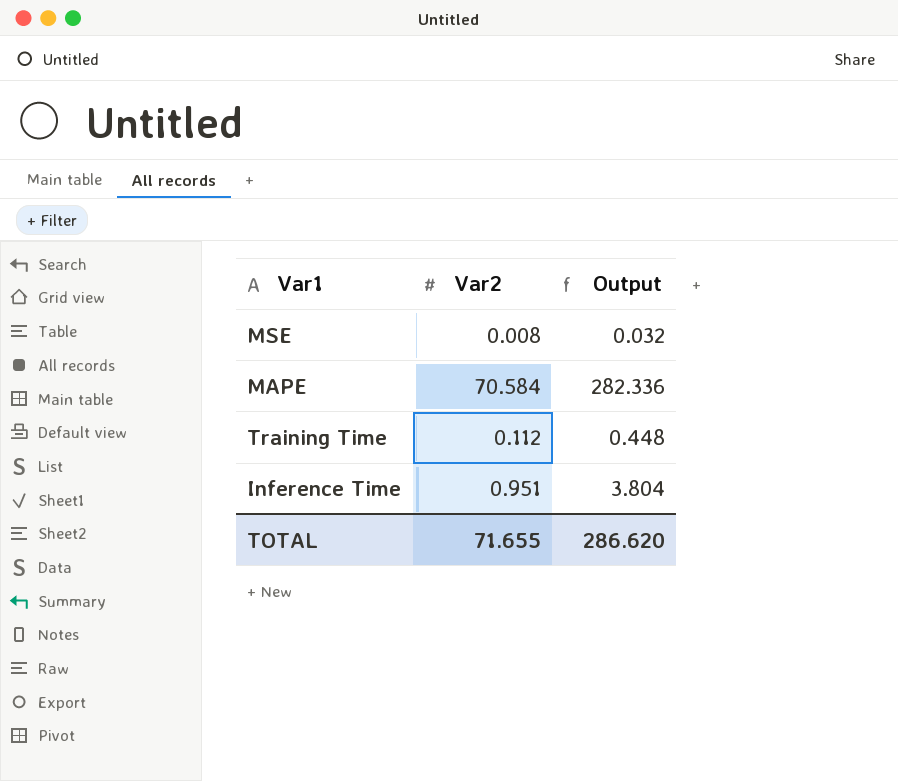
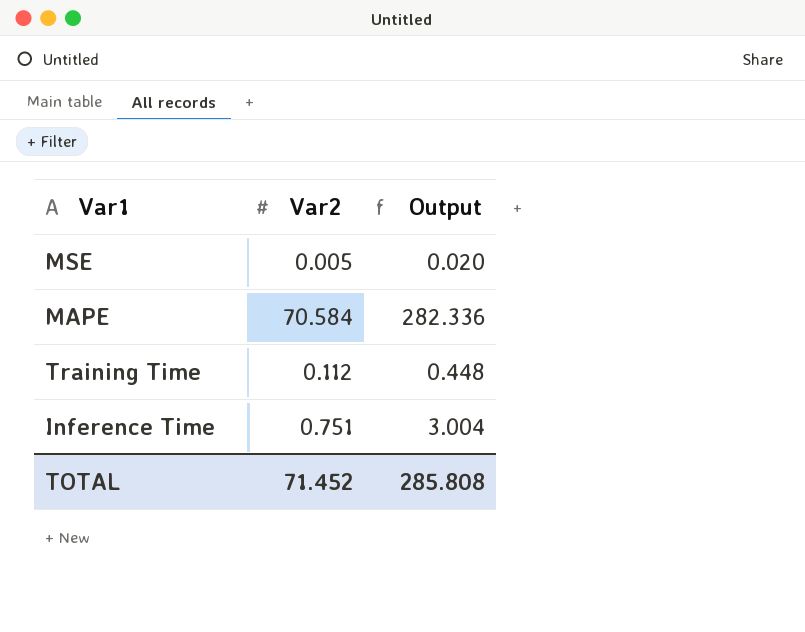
MSE | Var2: 0.008 -> 0.005
MSE | Output: 0.032 -> 0.020
Inference Time | Var2: 0.951 -> 0.751
Inference Time | Output: 3.804 -> 3.004
TOTAL | Var2: 71.655 -> 71.452
TOTAL | Output: 286.620 -> 285.808

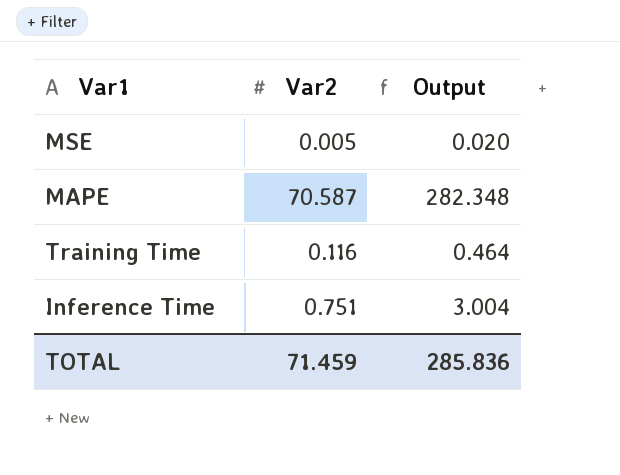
MAPE | Var2: 70.584 -> 70.587
MAPE | Output: 282.336 -> 282.348
Training Time | Var2: 0.112 -> 0.116
Training Time | Output: 0.448 -> 0.464
TOTAL | Var2: 71.452 -> 71.459
TOTAL | Output: 285.808 -> 285.836

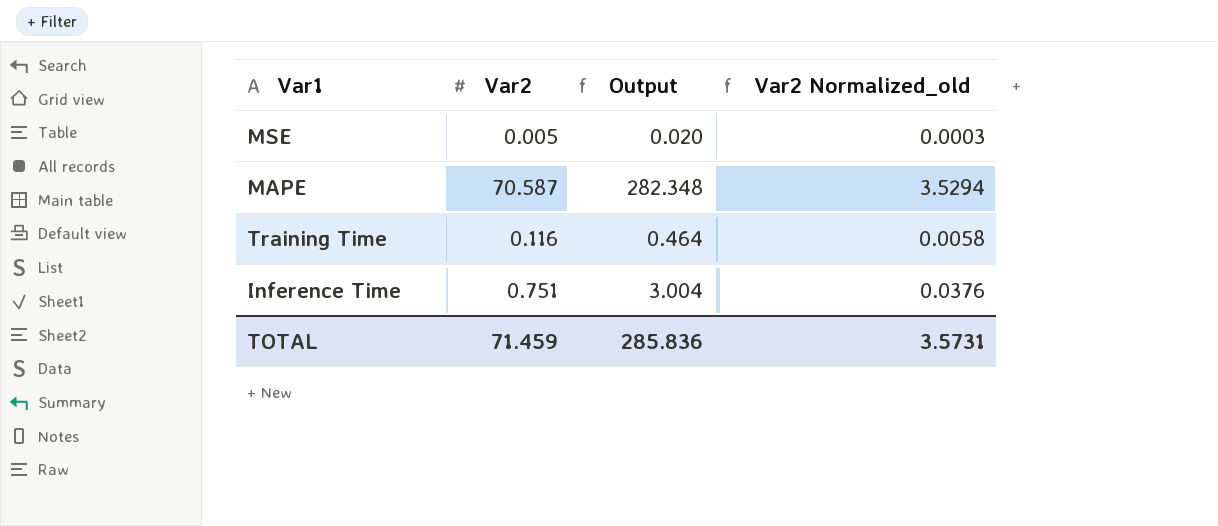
column Var2 Normalized_old | formula: none -> [Var2] * 0.05

